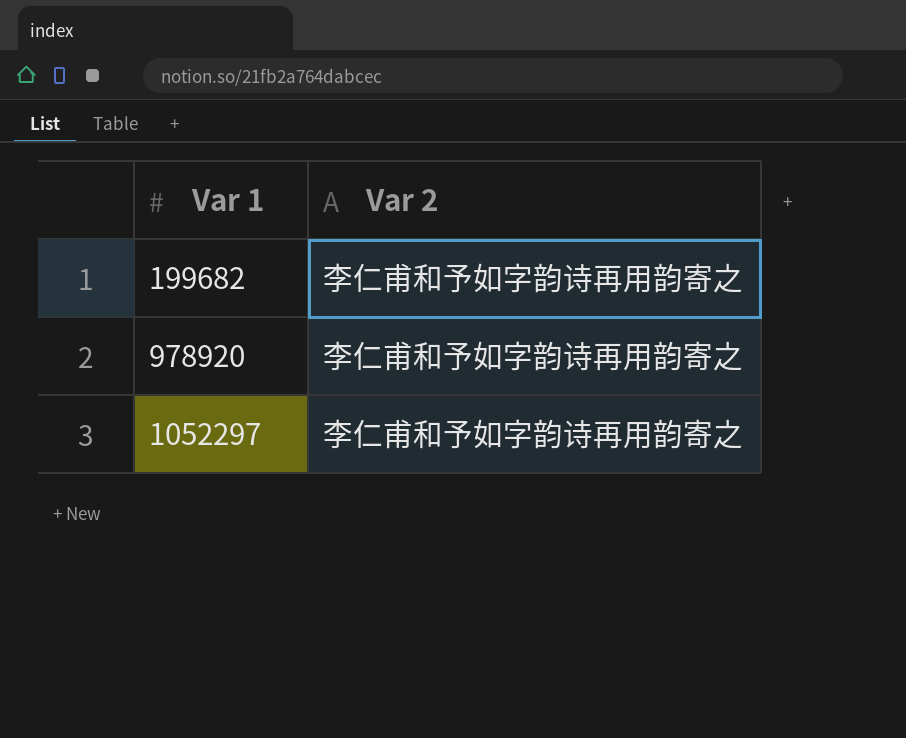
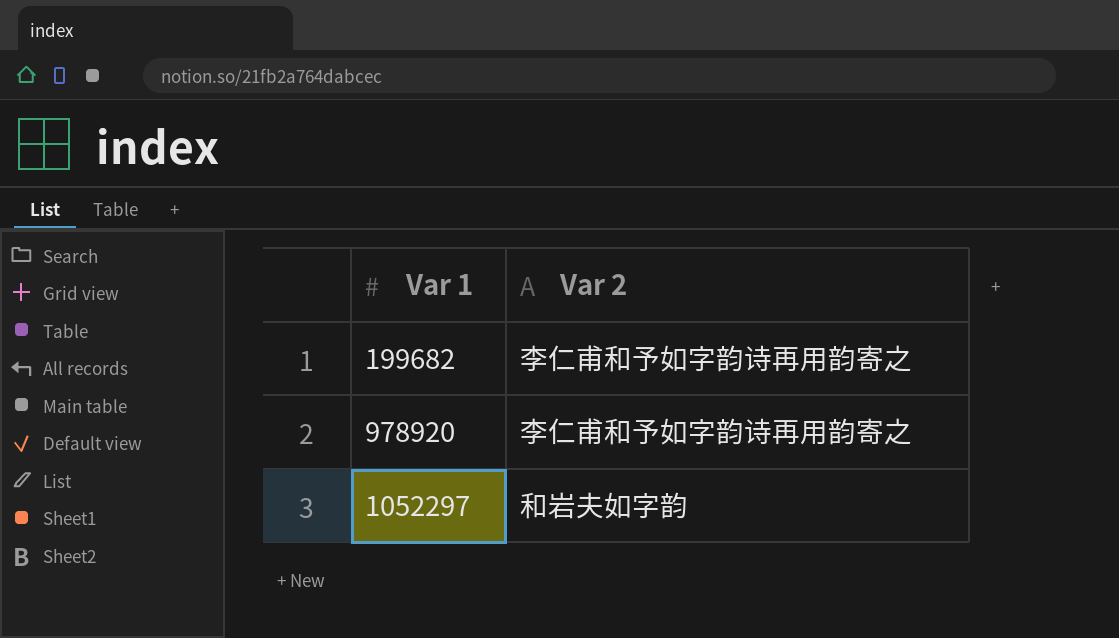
1052297 | Var 2: 李仁甫和予如字韵诗再用韵寄之 -> 和岩夫如字韵

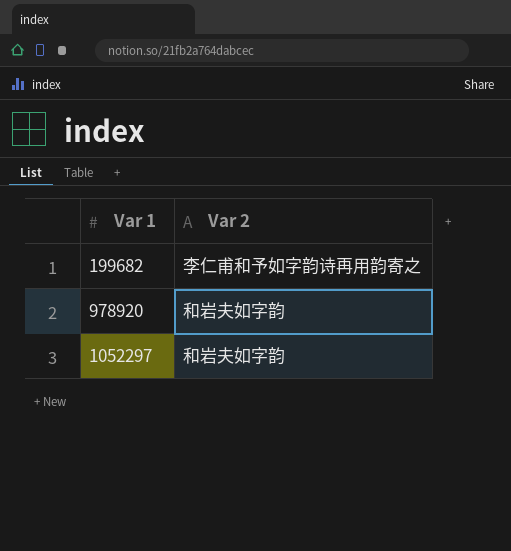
978920 | Var 2: 李仁甫和予如字韵诗再用韵寄之 -> 和岩夫如字韵

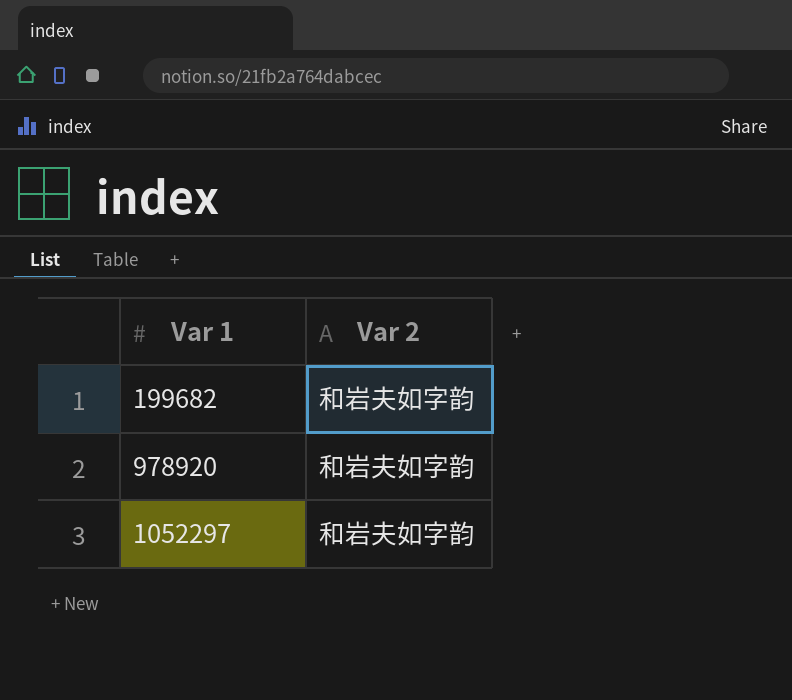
199682 | Var 2: 李仁甫和予如字韵诗再用韵寄之 -> 和岩夫如字韵

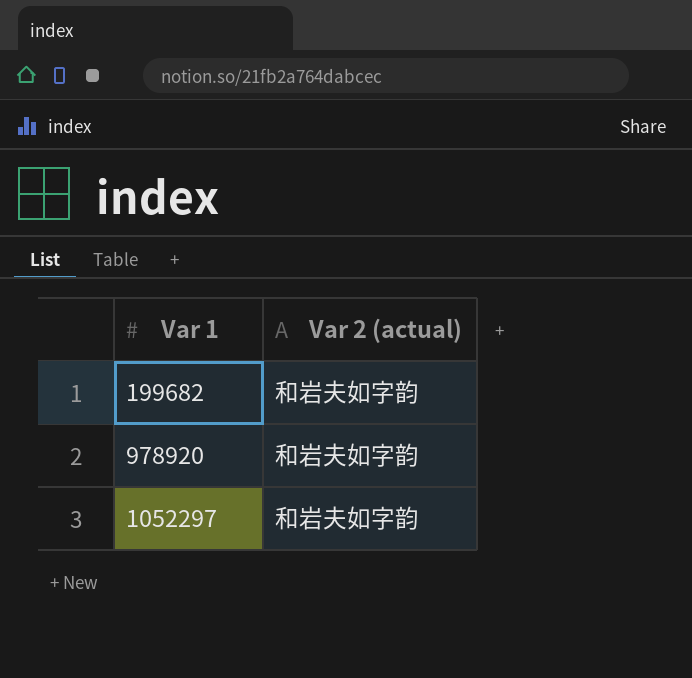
column name: Var 2 -> Var 2 (actual)

